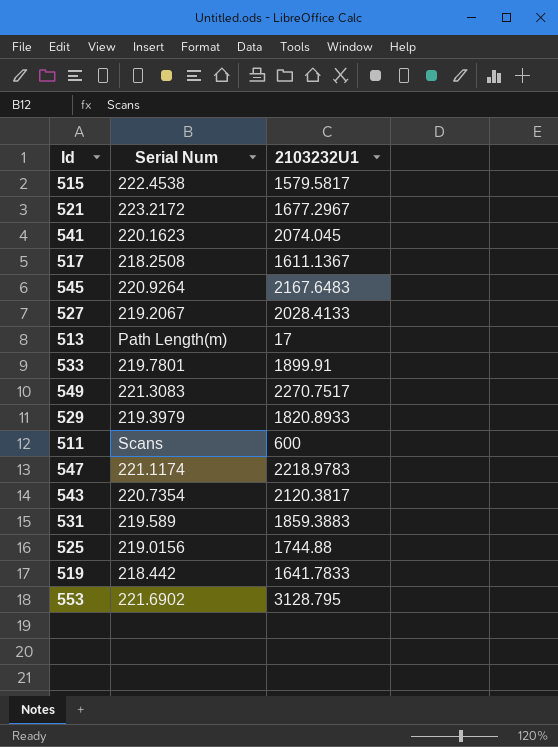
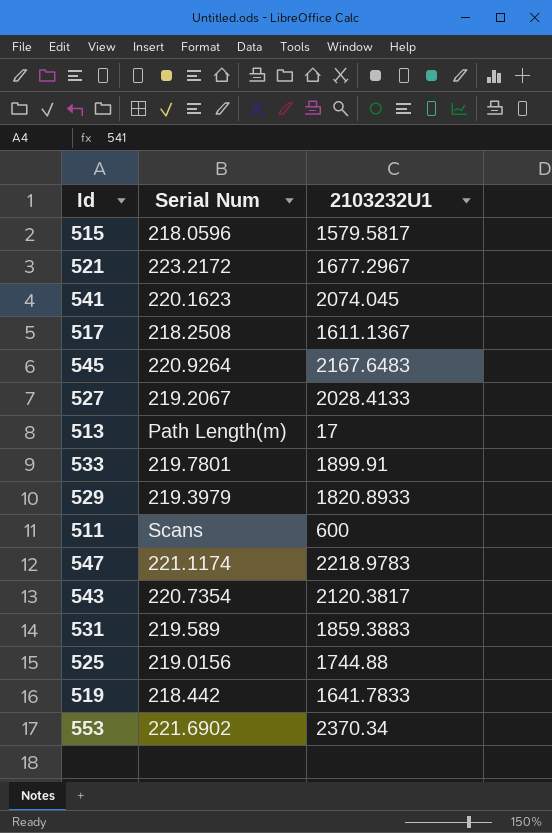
row 549: 221.3083 | 2270.7517 -> none
515 | Serial Num: 222.4538 -> 218.0596
553 | 2103232U1: 3128.795 -> 2370.34

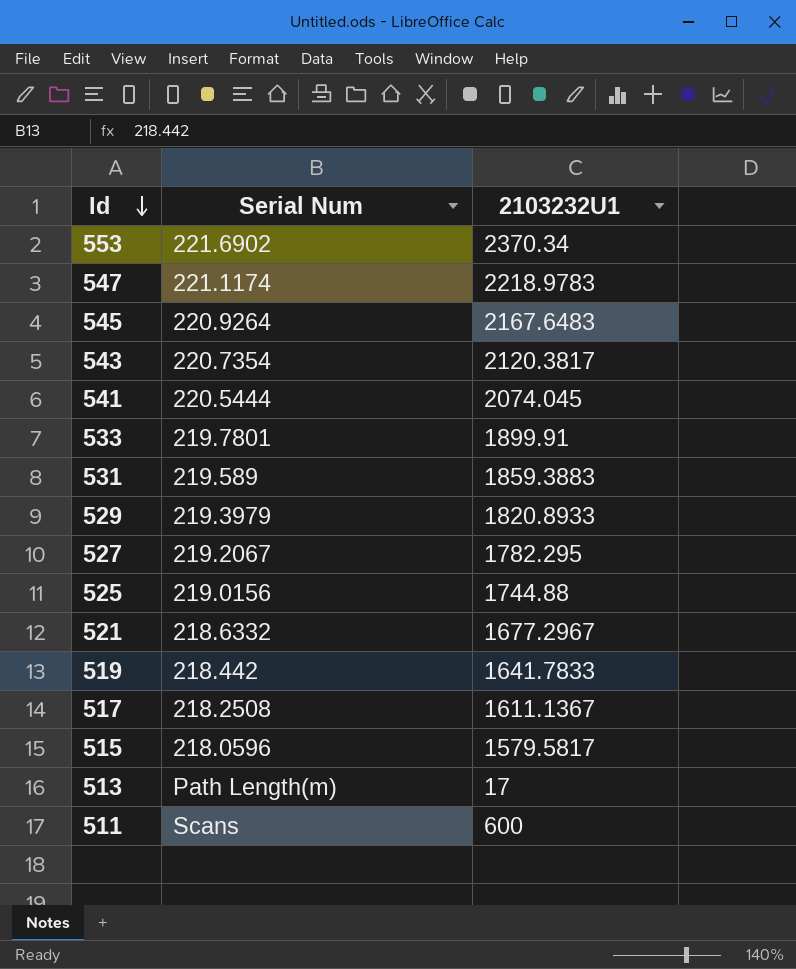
row order: none -> Id descending
541 | Serial Num: 220.1623 -> 220.5444
527 | 2103232U1: 2028.4133 -> 1782.295
521 | Serial Num: 223.2172 -> 218.6332

